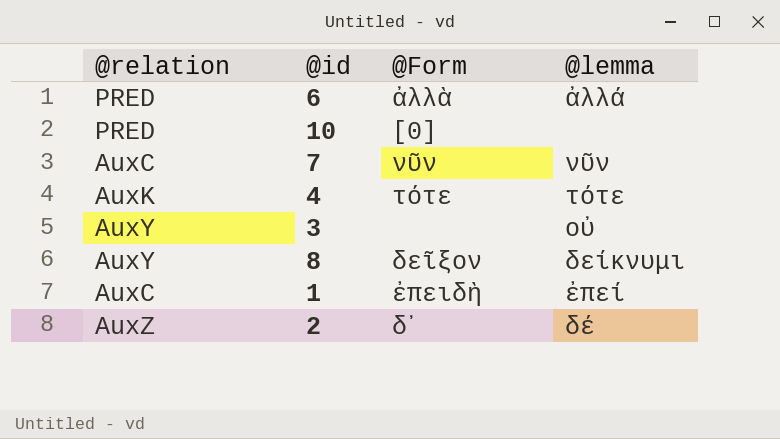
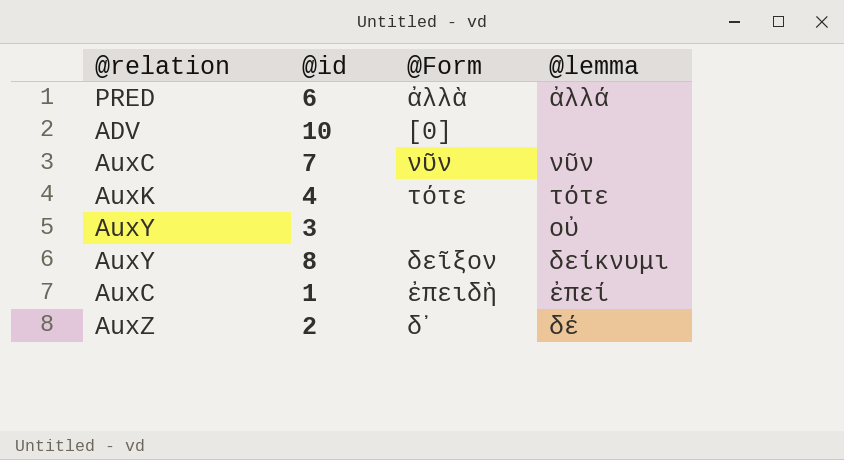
10 | @relation: PRED -> ADV

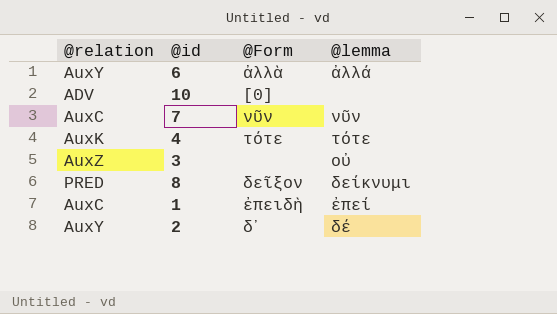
6 | @relation: PRED -> AuxY
3 | @relation: AuxY -> AuxZ
8 | @relation: AuxY -> PRED
2 | @relation: AuxZ -> AuxY

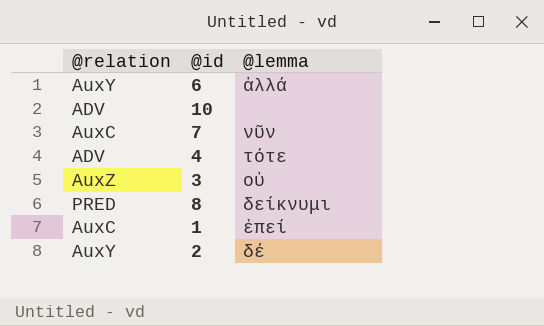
column @Form | position: 3 -> none
4 | @relation: AuxK -> ADV

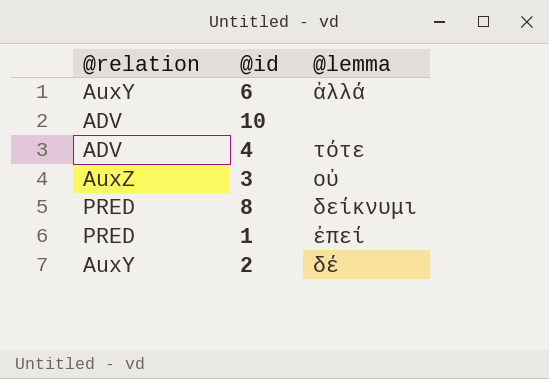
row 7: AuxC | νῦν -> none
1 | @relation: AuxC -> PRED

